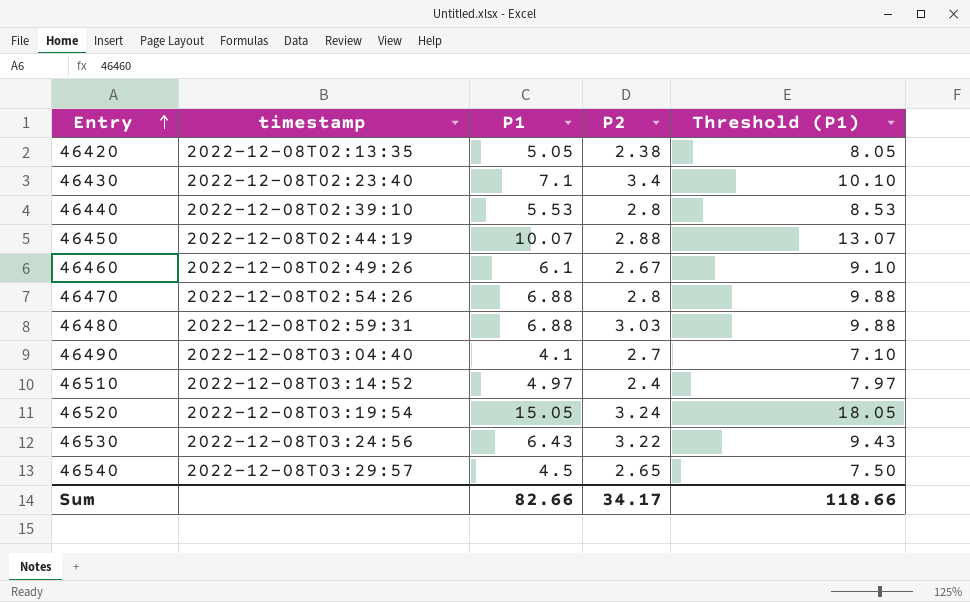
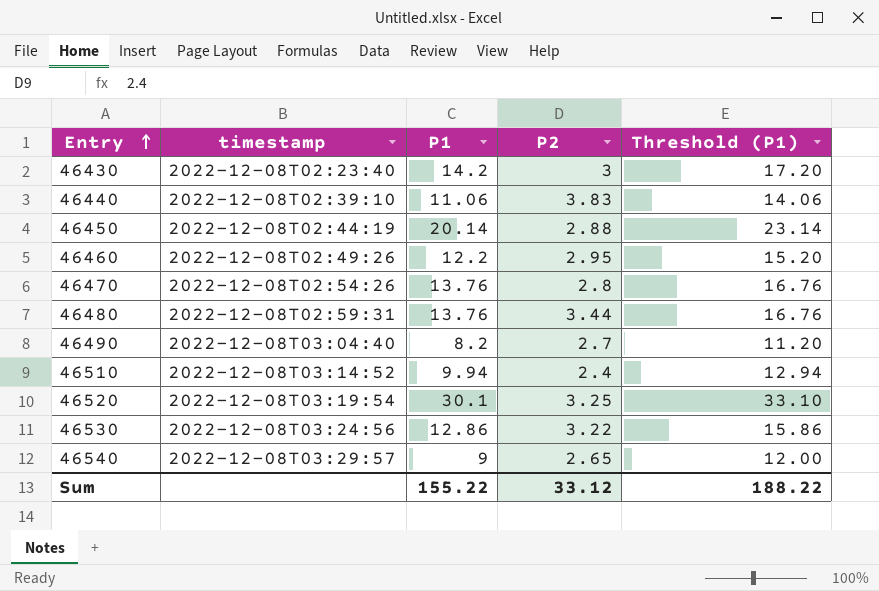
row 46420: 2022-12-08T02:13:35 | 5.05 | 2.38 | 8.05 -> none
46430 | P1: 7.1 -> 14.2
46430 | P2: 3.4 -> 3
46430 | Threshold (P1): 10.10 -> 17.20
46440 | P1: 5.53 -> 11.06
46440 | P2: 2.8 -> 3.83
46440 | Threshold (P1): 8.53 -> 14.06
46450 | P1: 10.07 -> 20.14
46450 | Threshold (P1): 13.07 -> 23.14
46460 | P1: 6.1 -> 12.2
46460 | P2: 2.67 -> 2.95
46460 | Threshold (P1): 9.10 -> 15.20
46470 | P1: 6.88 -> 13.76
46470 | Threshold (P1): 9.88 -> 16.76
46480 | P1: 6.88 -> 13.76
46480 | P2: 3.03 -> 3.44
46480 | Threshold (P1): 9.88 -> 16.76
46490 | P1: 4.1 -> 8.2
46490 | Threshold (P1): 7.10 -> 11.20
46510 | P1: 4.97 -> 9.94
46510 | Threshold (P1): 7.97 -> 12.94
46520 | P1: 15.05 -> 30.1
46520 | P2: 3.24 -> 3.25
46520 | Threshold (P1): 18.05 -> 33.10
46530 | P1: 6.43 -> 12.86
46530 | Threshold (P1): 9.43 -> 15.86
46540 | P1: 4.5 -> 9
46540 | Threshold (P1): 7.50 -> 12.00
Sum | P1: 82.66 -> 155.22
Sum | P2: 34.17 -> 33.12
Sum | Threshold (P1): 118.66 -> 188.22

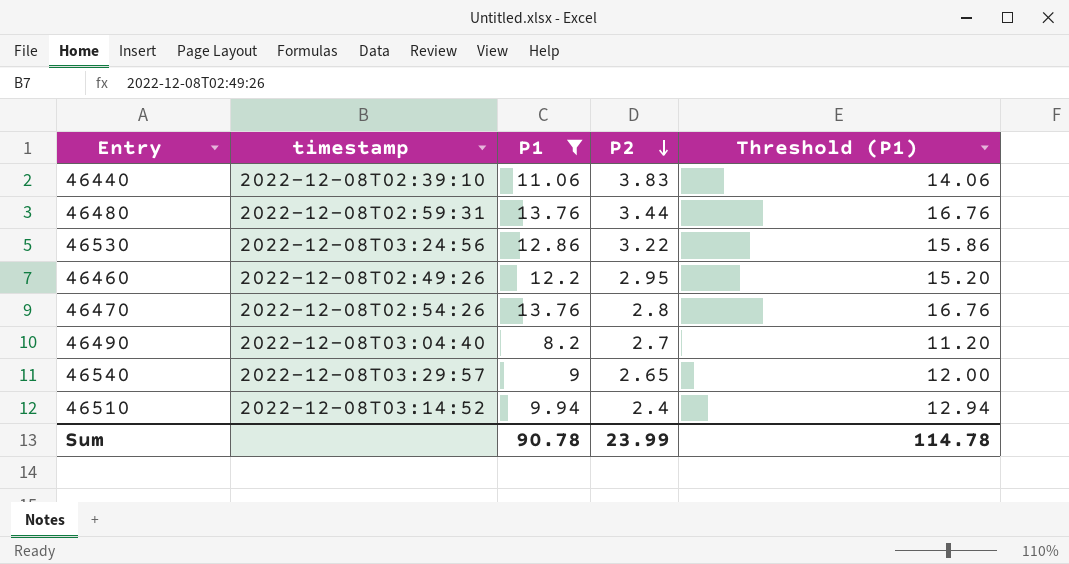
filter: none -> P1 <= 13.76
row order: Entry ascending -> P2 descending
Sum | P1: 155.22 -> 90.78
Sum | P2: 33.12 -> 23.99
Sum | Threshold (P1): 188.22 -> 114.78

